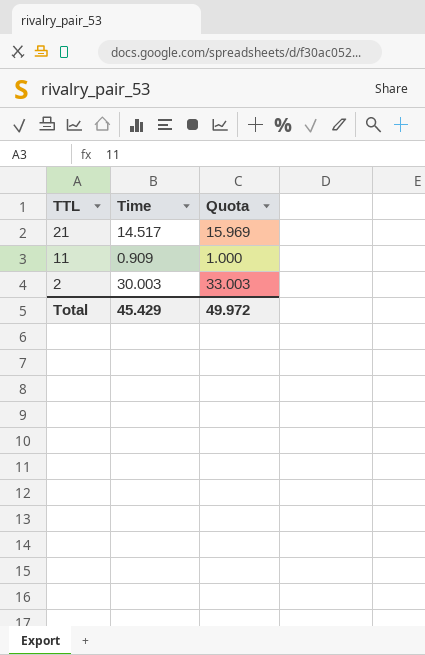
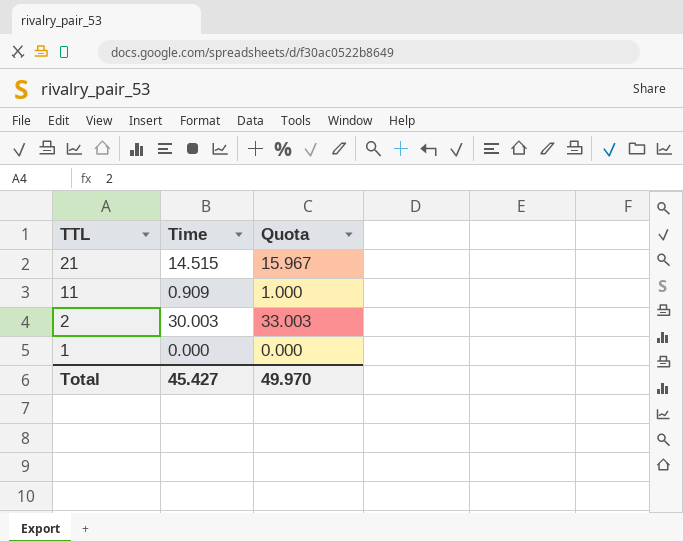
21 | Time: 14.517 -> 14.515
21 | Quota: 15.969 -> 15.967
row 1: none -> 0.000 | 0.000
Total | Time: 45.429 -> 45.427
Total | Quota: 49.972 -> 49.970

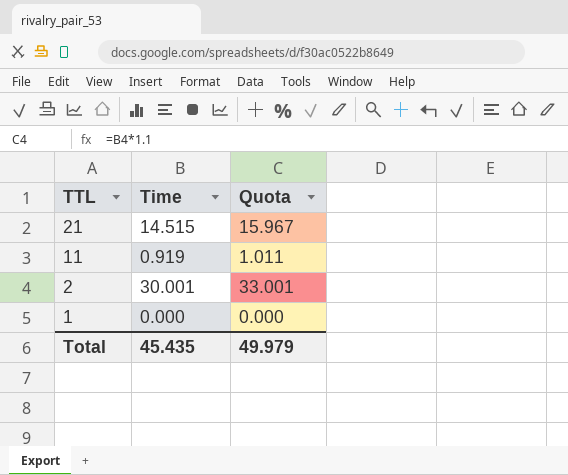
11 | Time: 0.909 -> 0.919
11 | Quota: 1.000 -> 1.011
2 | Time: 30.003 -> 30.001
2 | Quota: 33.003 -> 33.001
Total | Time: 45.427 -> 45.435
Total | Quota: 49.970 -> 49.979

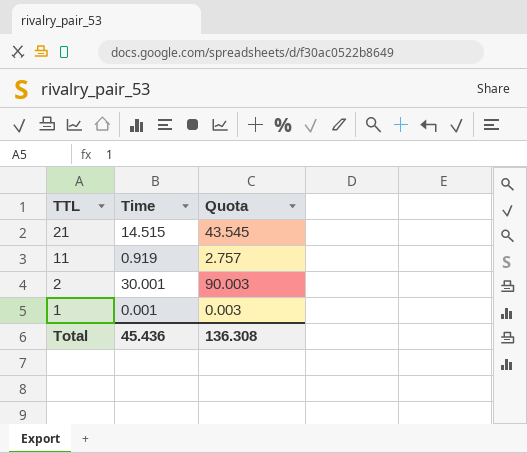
column Quota | formula: [Time] * 1.1 -> [Time] * 3
1 | Time: 0.000 -> 0.001
Total | Time: 45.435 -> 45.436
Total | Quota: 49.979 -> 136.308

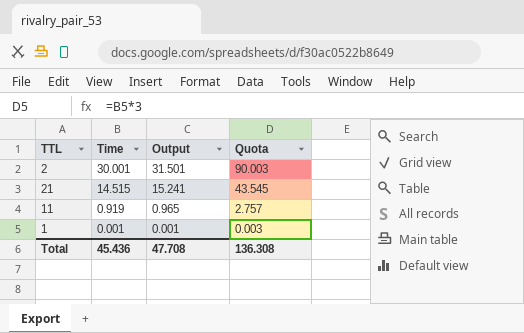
row order: TTL descending -> Time descending
column Output | formula: none -> [Time] * 1.05

